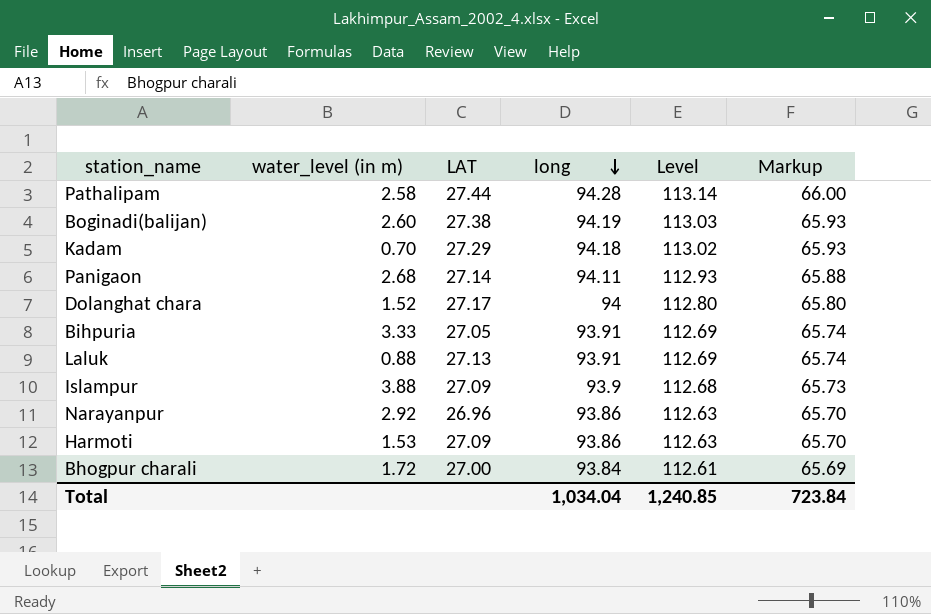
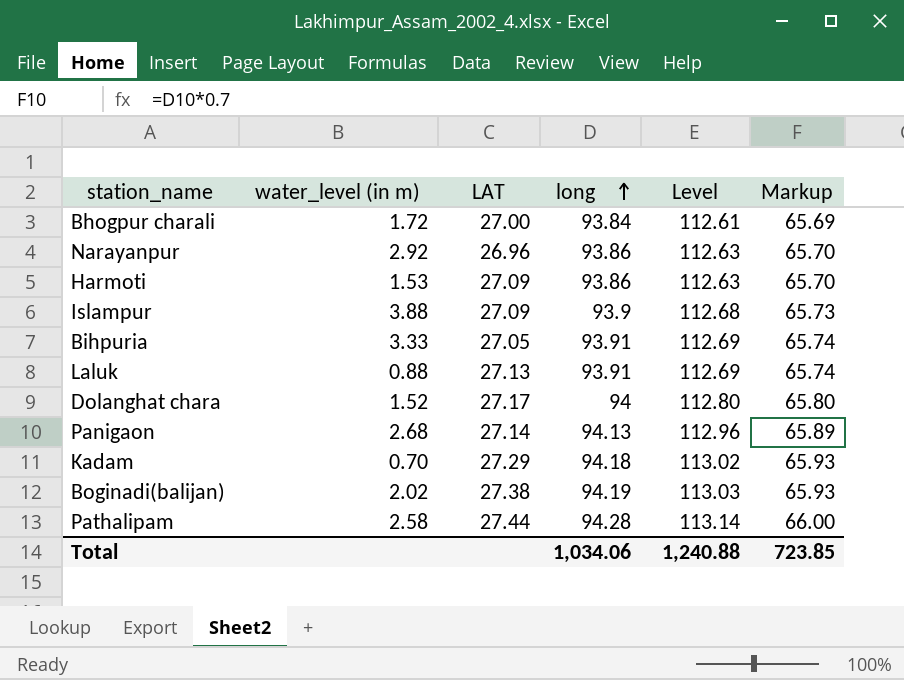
row order: long descending -> long ascending
Panigaon | long: 94.11 -> 94.13
Panigaon | Level: 112.93 -> 112.96
Panigaon | Markup: 65.88 -> 65.89
Boginadi(balijan) | water_level (in m): 2.60 -> 2.02
Total | long: 1,034.04 -> 1,034.06
Total | Level: 1,240.85 -> 1,240.88
Total | Markup: 723.84 -> 723.85

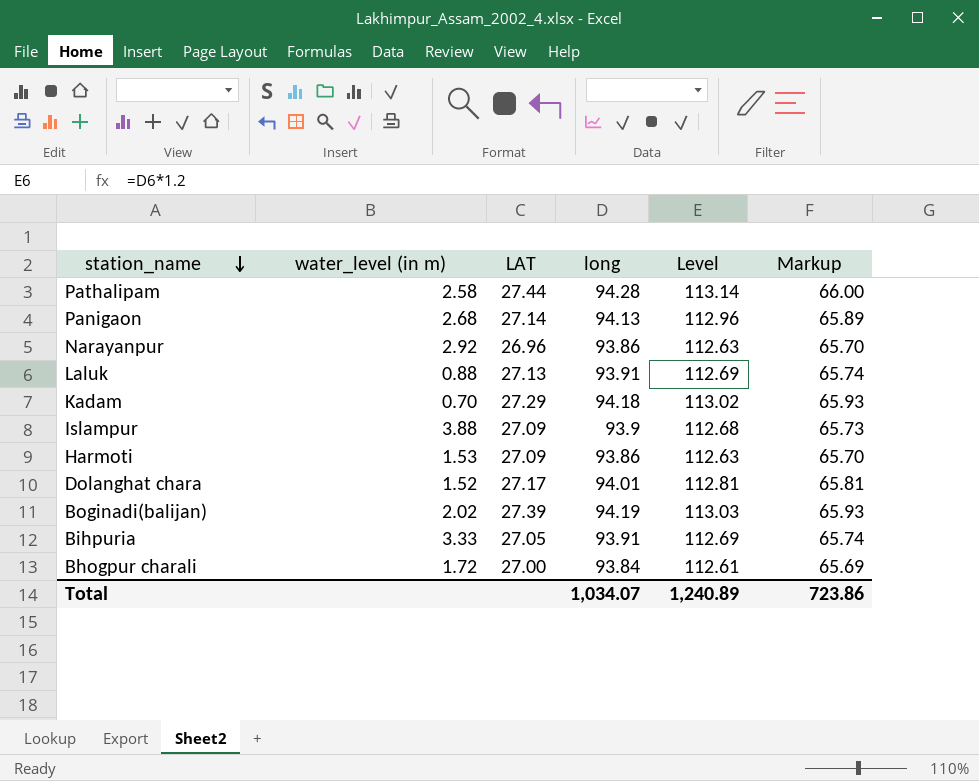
row order: long ascending -> station_name descending
Dolanghat chara | long: 94 -> 94.01
Dolanghat chara | Level: 112.80 -> 112.81
Dolanghat chara | Markup: 65.80 -> 65.81
Boginadi(balijan) | LAT: 27.38 -> 27.39
Total | long: 1,034.06 -> 1,034.07
Total | Level: 1,240.88 -> 1,240.89
Total | Markup: 723.85 -> 723.86

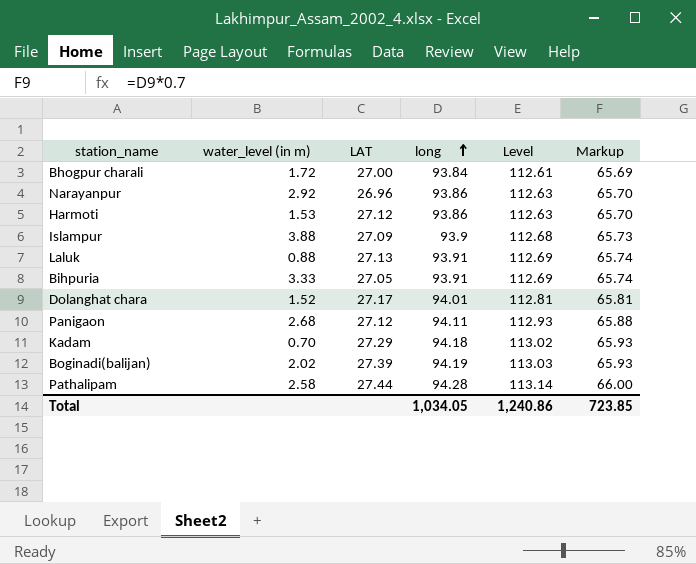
row order: station_name descending -> long ascending
Harmoti | LAT: 27.09 -> 27.12
Panigaon | LAT: 27.14 -> 27.12
Panigaon | long: 94.13 -> 94.11
Panigaon | Level: 112.96 -> 112.93
Panigaon | Markup: 65.89 -> 65.88
Total | long: 1,034.07 -> 1,034.05
Total | Level: 1,240.89 -> 1,240.86
Total | Markup: 723.86 -> 723.85

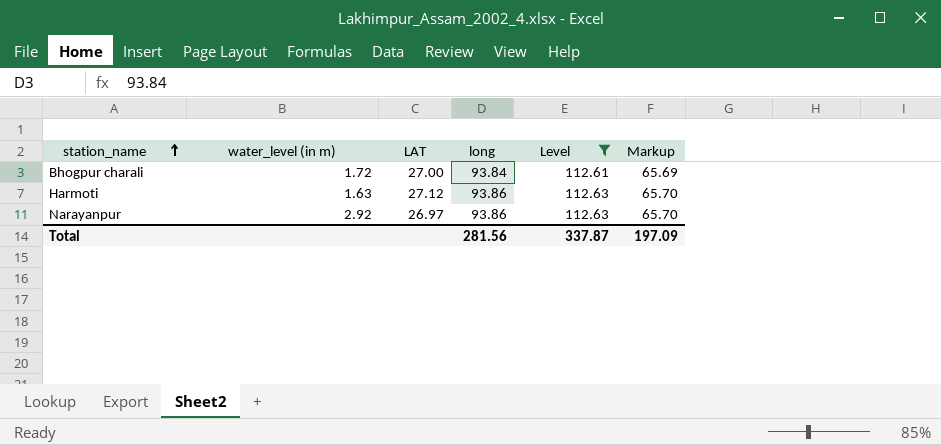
filter: none -> Level <= 112.63
row order: long ascending -> station_name ascending
Harmoti | water_level (in m): 1.53 -> 1.63
Narayanpur | LAT: 26.96 -> 26.97
Total | long: 1,034.05 -> 281.56
Total | Level: 1,240.86 -> 337.87
Total | Markup: 723.85 -> 197.09

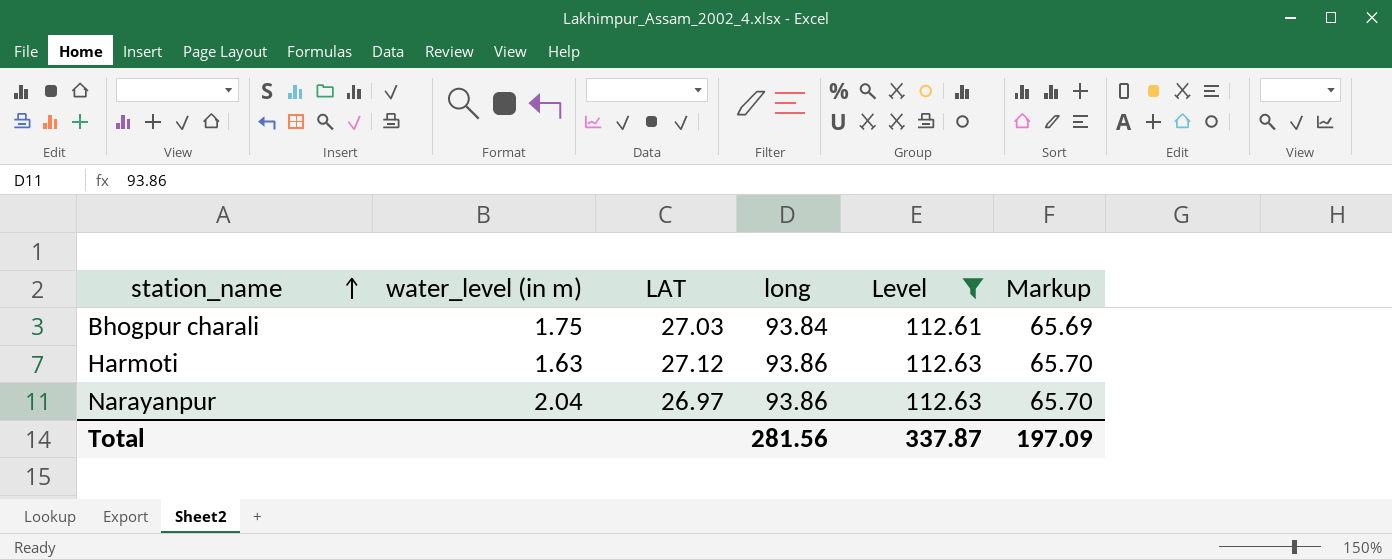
Bhogpur charali | water_level (in m): 1.72 -> 1.75
Bhogpur charali | LAT: 27.00 -> 27.03
Narayanpur | water_level (in m): 2.92 -> 2.04

